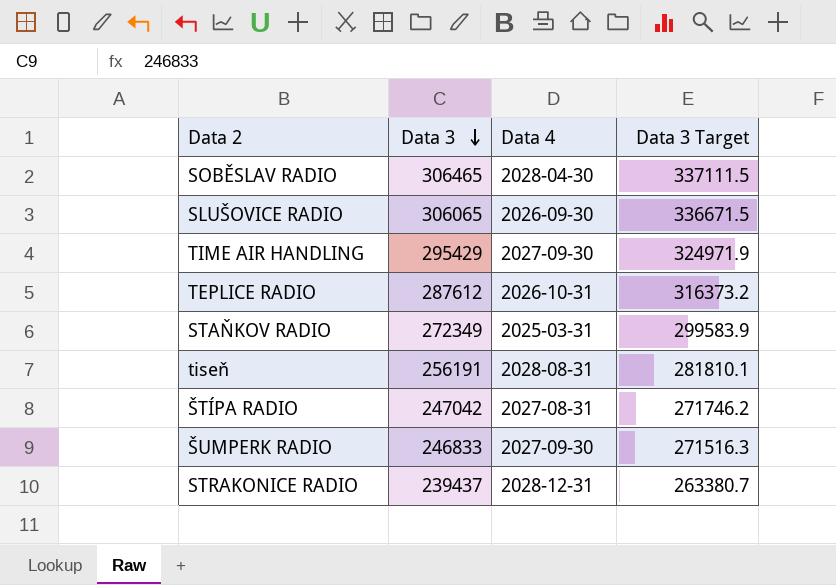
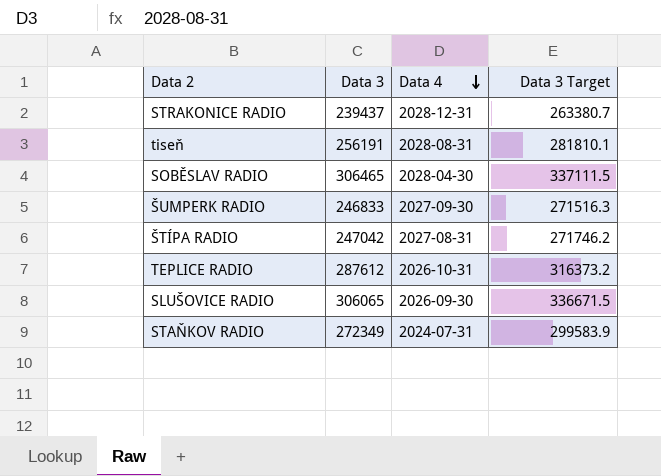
row order: Data 3 descending -> Data 4 descending
row TIME AIR HANDLING: 295429 | 2027-09-30 | 324971.9 -> none
STAŇKOV RADIO | Data 4: 2025-03-31 -> 2024-07-31

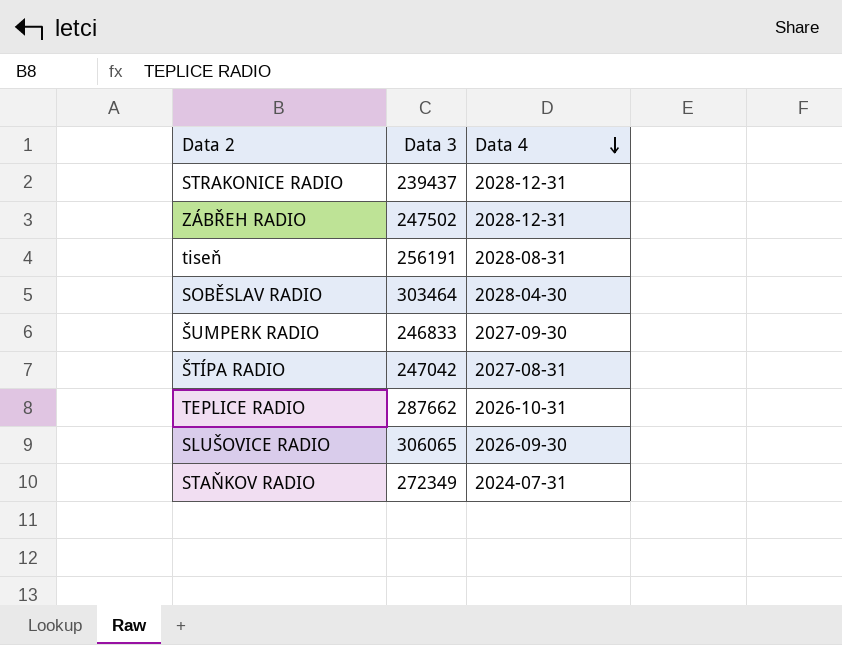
column Data 3 Target | formula: [Data 3] * 1.1 -> none
row ZÁBŘEH RADIO: none -> 247502 | 2028-12-31
SOBĚSLAV RADIO | Data 3: 306465 -> 303464
TEPLICE RADIO | Data 3: 287612 -> 287662

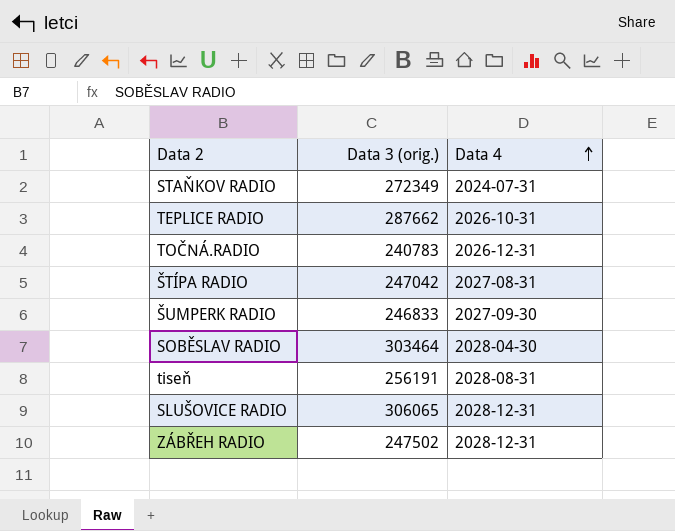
row order: Data 4 descending -> Data 4 ascending
column name: Data 3 -> Data 3 (orig.)
row STRAKONICE RADIO: 239437 | 2028-12-31 -> none
row TOČNÁ.RADIO: none -> 240783 | 2026-12-31
SLUŠOVICE RADIO | Data 4: 2026-09-30 -> 2028-12-31

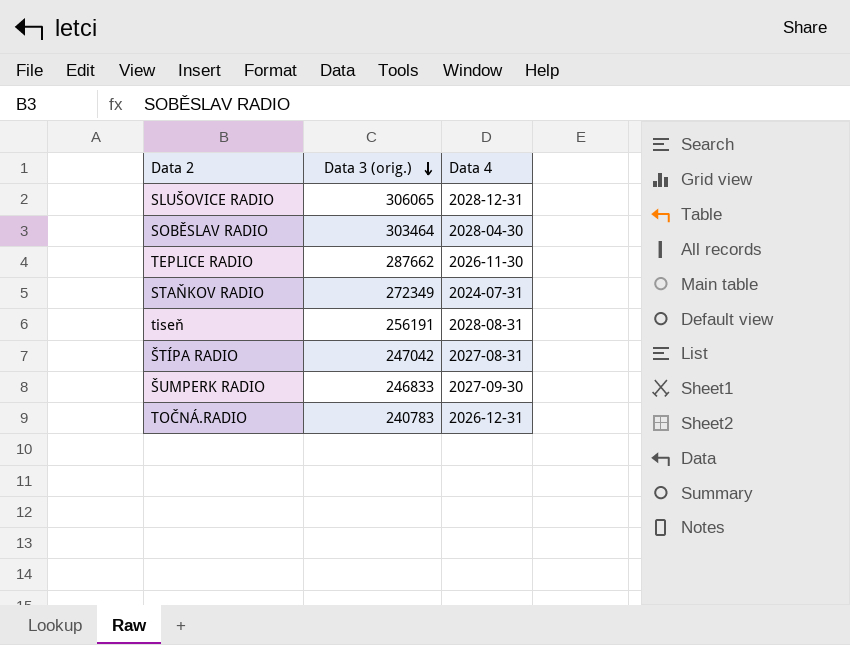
row order: Data 4 ascending -> Data 3 (orig.) descending
row ZÁBŘEH RADIO: 247502 | 2028-12-31 -> none
TEPLICE RADIO | Data 4: 2026-10-31 -> 2026-11-30

